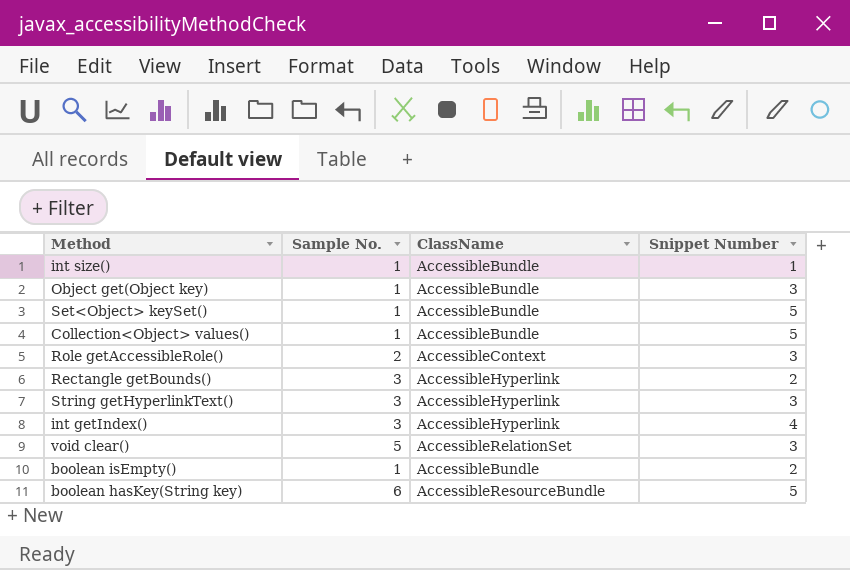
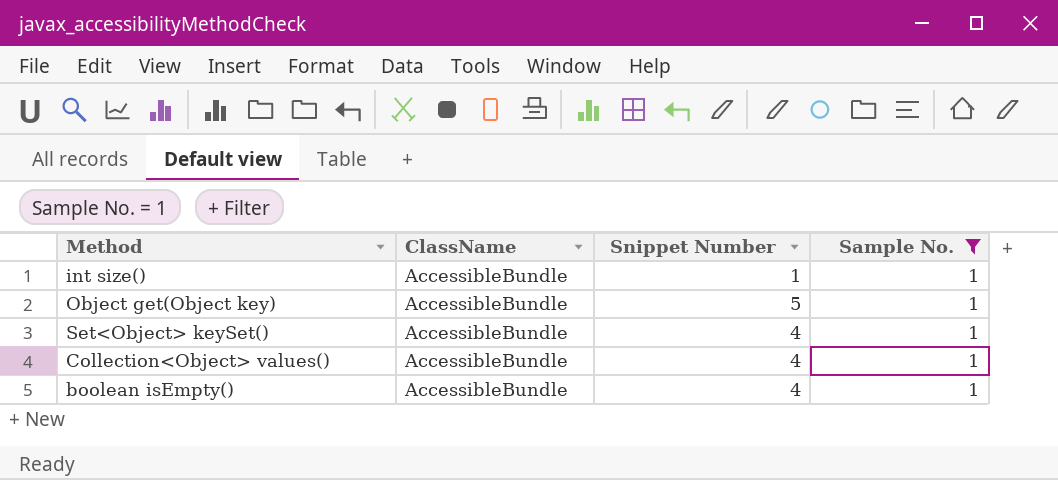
filter: none -> Sample No. = 1
column Sample No. | position: 2 -> 4
Object get(Object key) | Snippet Number: 3 -> 5
Set<Object> keySet() | Snippet Number: 5 -> 4
Collection<Object> values() | Snippet Number: 5 -> 4
boolean isEmpty() | Snippet Number: 2 -> 4

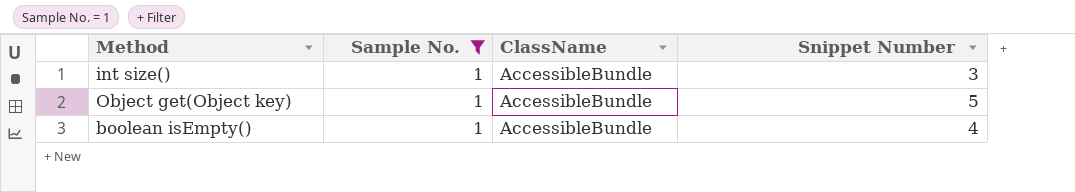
column Sample No. | position: 4 -> 2
row Set<Object> keySet(): AccessibleBundle | 4 | 1 -> none
row Collection<Object> values(): AccessibleBundle | 4 | 1 -> none
int size() | Snippet Number: 1 -> 3

